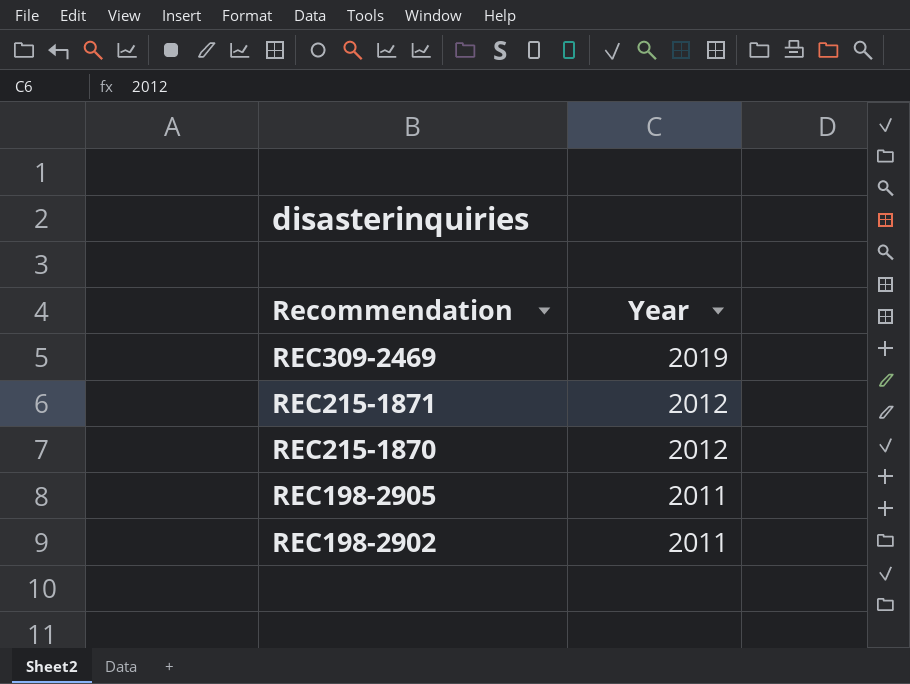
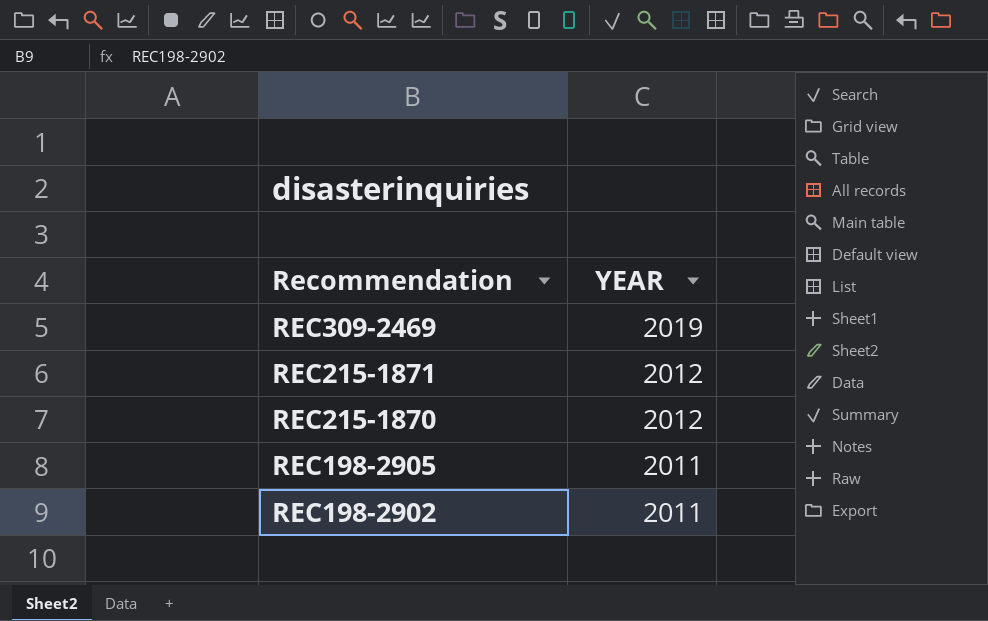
column name: Year -> YEAR

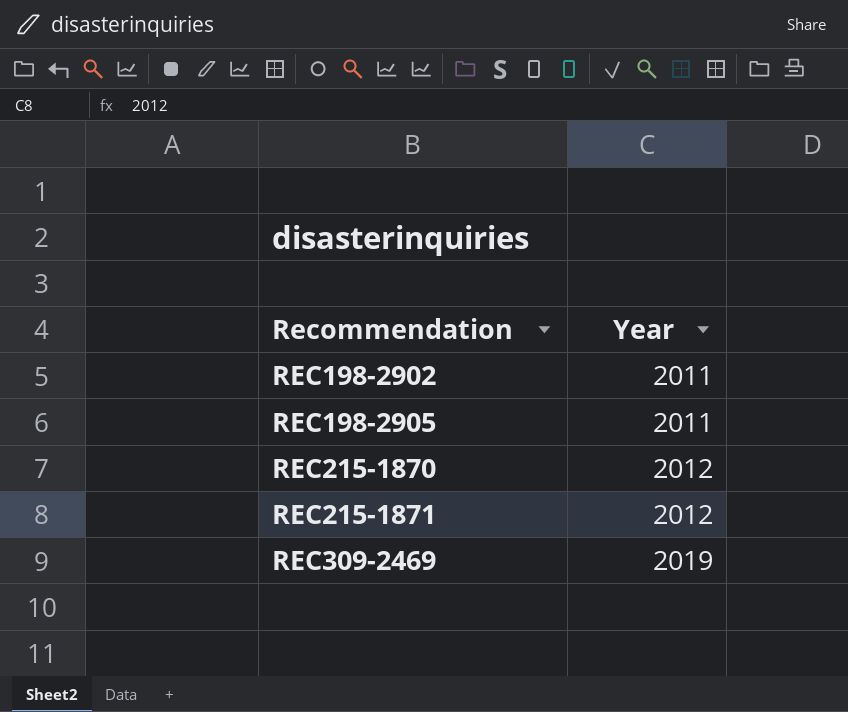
row order: Recommendation descending -> Recommendation ascending
column name: YEAR -> Year

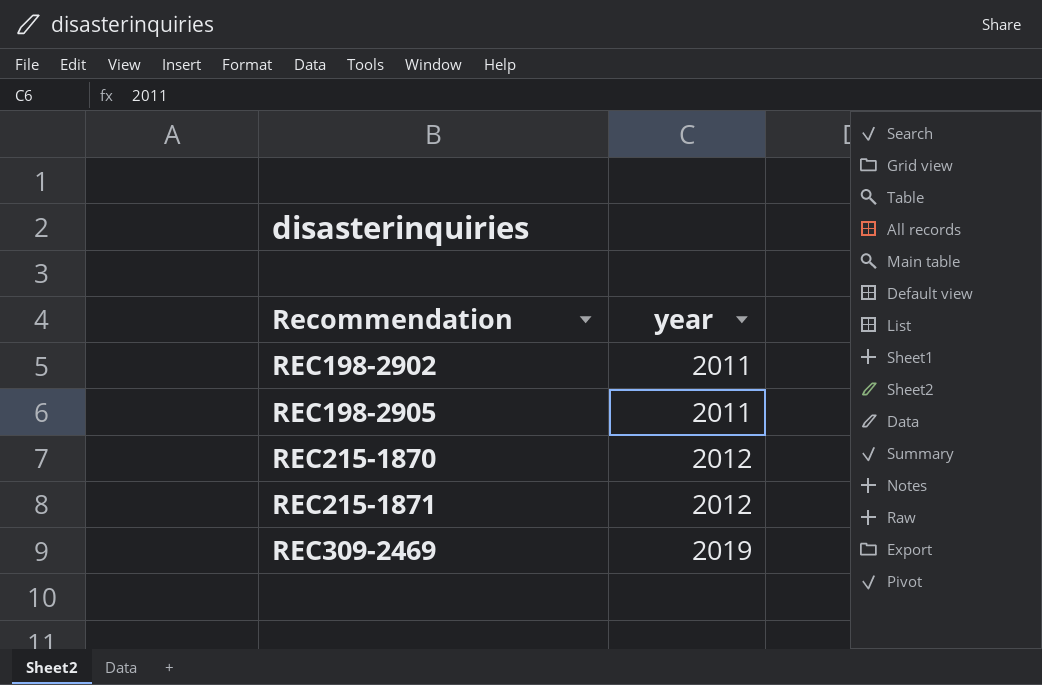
column name: Year -> year

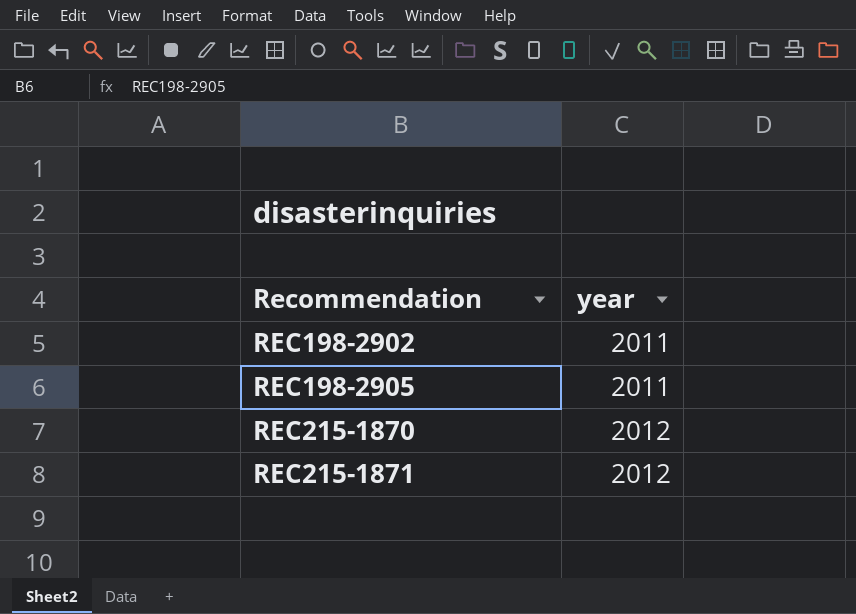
row REC309-2469: 2019 -> none

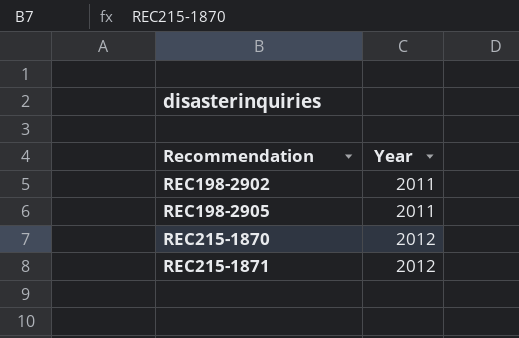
column name: year -> Year

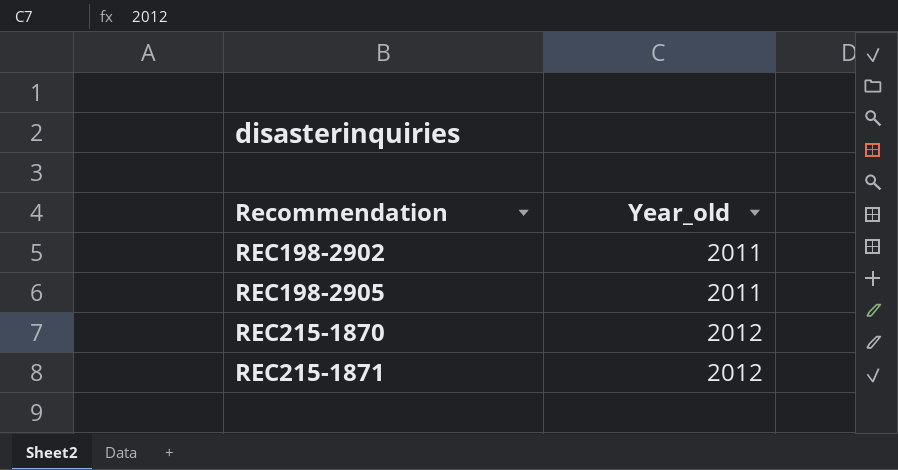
column name: Year -> Year_old

